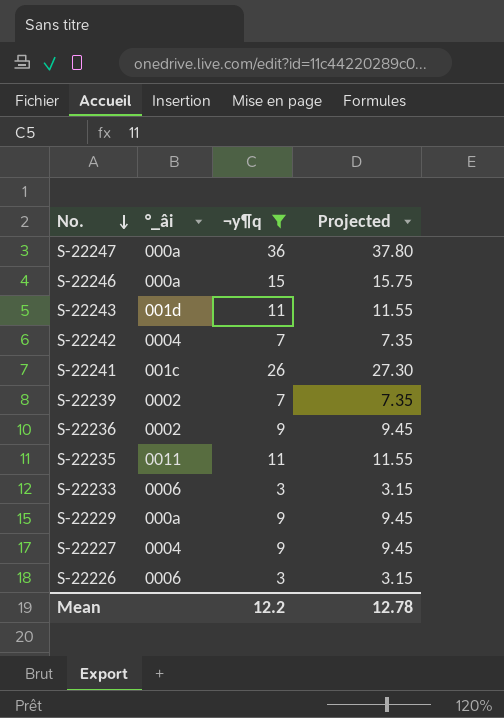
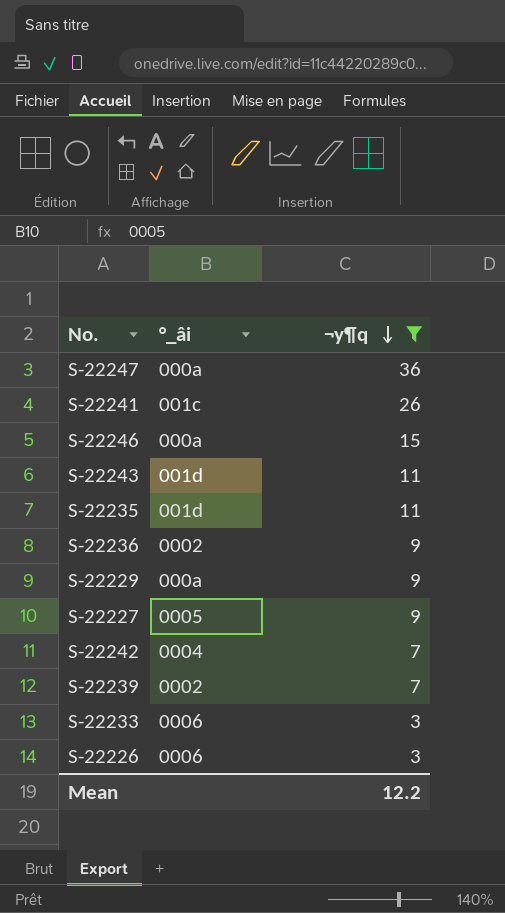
row order: No. descending -> ¬y¶q descending
column Projected | formula: [¬y¶q] * 1.05 -> none
S-22235 | °_âi: 0011 -> 001d
S-22227 | °_âi: 0004 -> 0005

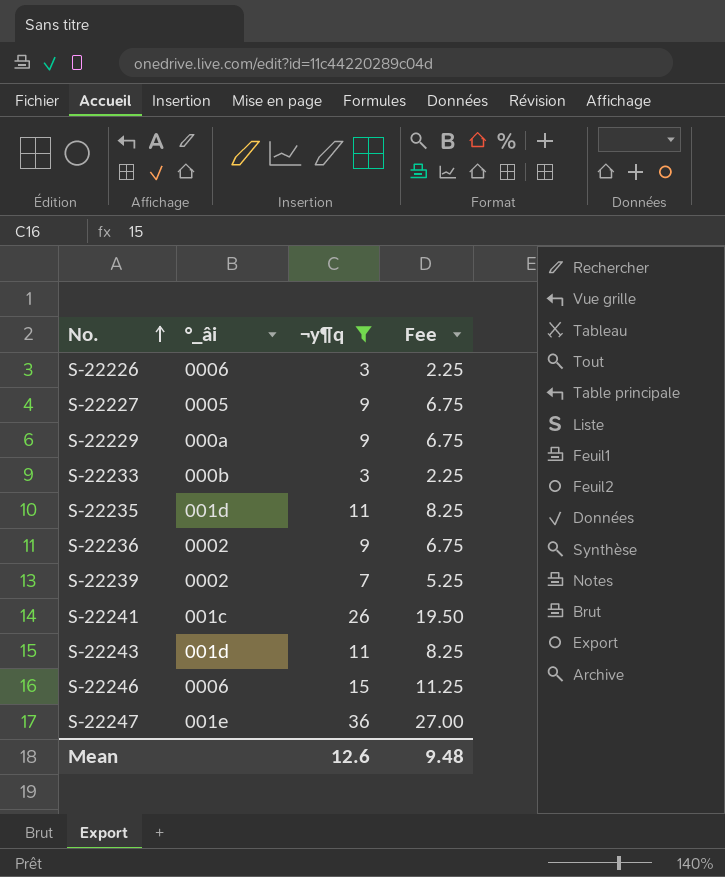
row order: ¬y¶q descending -> No. ascending
column Fee | formula: none -> [¬y¶q] * 0.75
row S-22242: 0004 | 7 -> none
S-22233 | °_âi: 0006 -> 000b
S-22246 | °_âi: 000a -> 0006
S-22247 | °_âi: 000a -> 001e
Mean | ¬y¶q: 12.2 -> 12.6

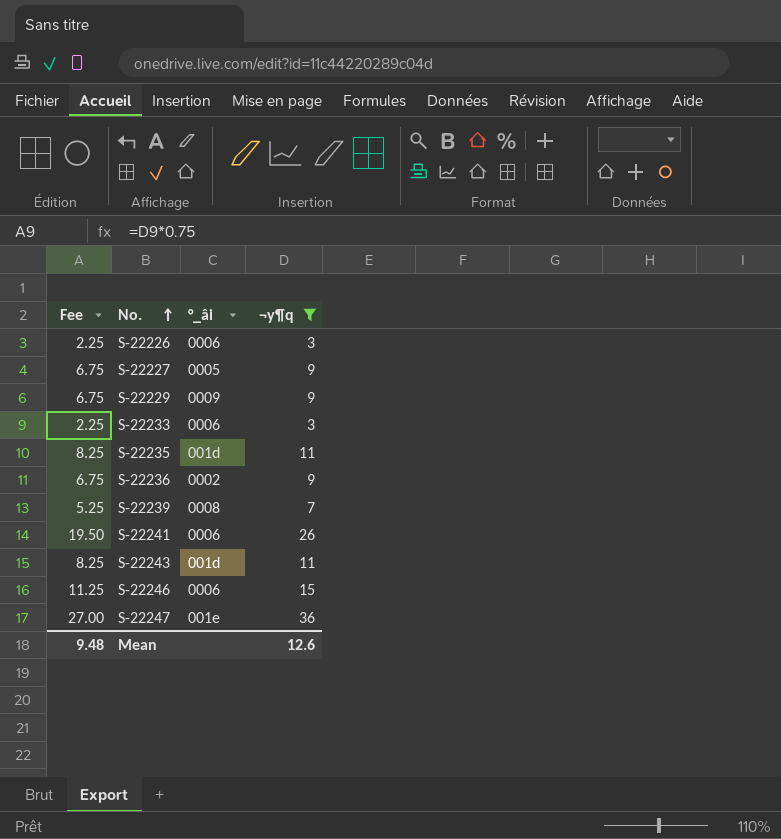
column Fee | position: 4 -> 1
S-22229 | °_âi: 000a -> 0009
S-22233 | °_âi: 000b -> 0006
S-22239 | °_âi: 0002 -> 0008
S-22241 | °_âi: 001c -> 0006

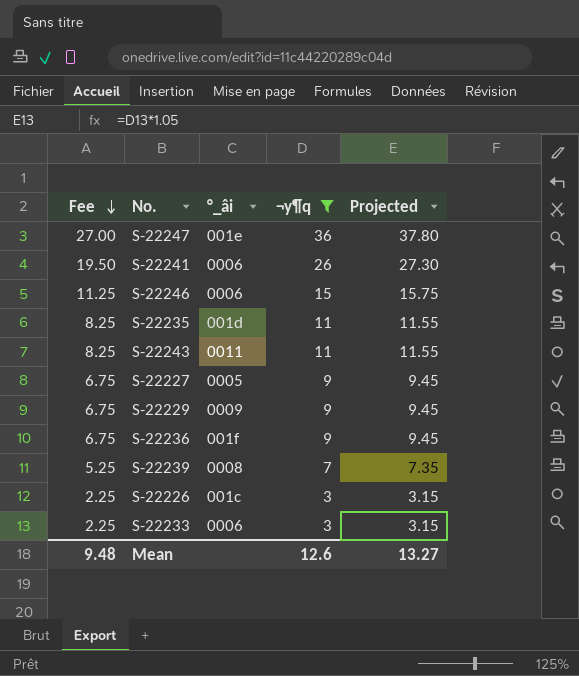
row order: No. ascending -> Fee descending
column Projected | formula: none -> [¬y¶q] * 1.05
S-22243 | °_âi: 001d -> 0011
S-22236 | °_âi: 0002 -> 001f
S-22226 | °_âi: 0006 -> 001c

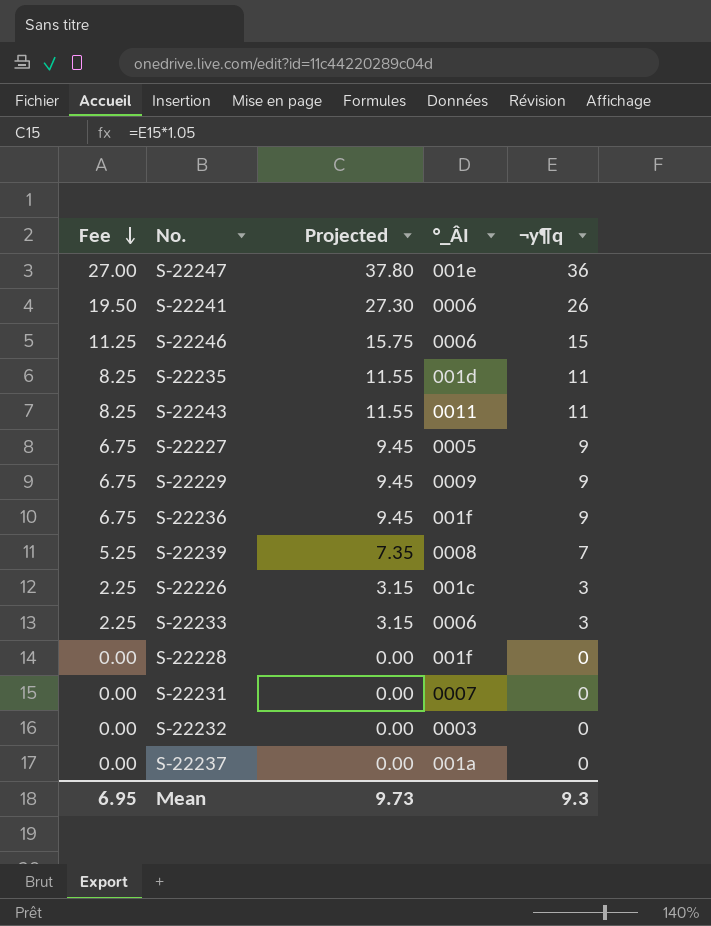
filter: ¬y¶q != 0 -> none
column Projected | position: 5 -> 3
column name: °_âi -> °_ÂI
Mean | Fee: 9.48 -> 6.95
Mean | Projected: 13.27 -> 9.73
Mean | ¬y¶q: 12.6 -> 9.3

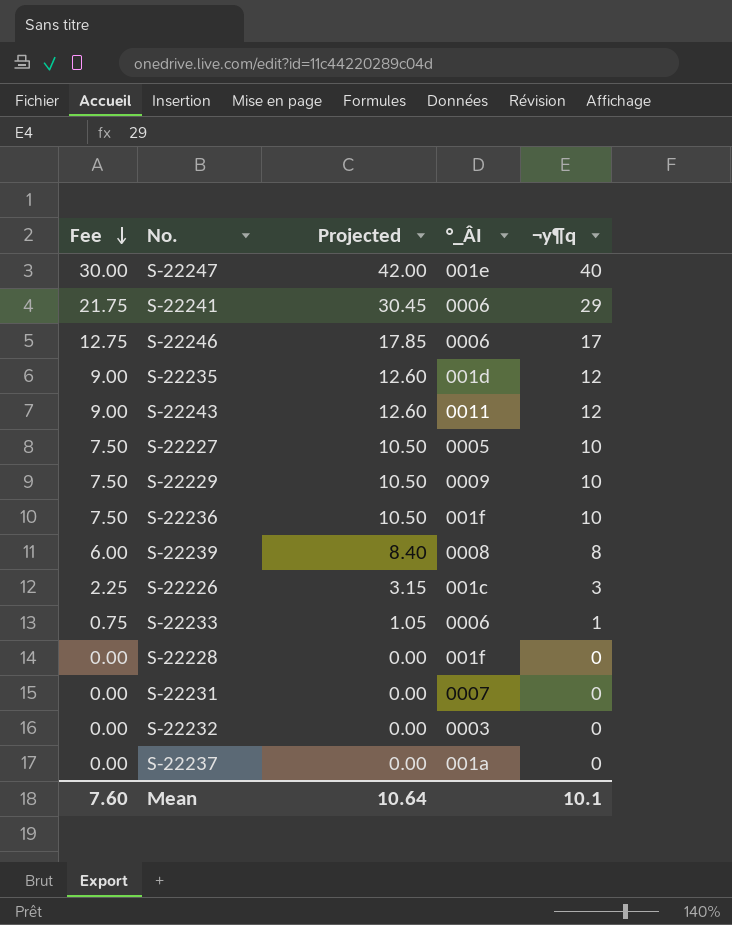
S-22247 | Fee: 27.00 -> 30.00
S-22247 | Projected: 37.80 -> 42.00
S-22247 | ¬y¶q: 36 -> 40
S-22241 | Fee: 19.50 -> 21.75
S-22241 | Projected: 27.30 -> 30.45
S-22241 | ¬y¶q: 26 -> 29
S-22246 | Fee: 11.25 -> 12.75
S-22246 | Projected: 15.75 -> 17.85
S-22246 | ¬y¶q: 15 -> 17
S-22235 | Fee: 8.25 -> 9.00
S-22235 | Projected: 11.55 -> 12.60
S-22235 | ¬y¶q: 11 -> 12
S-22243 | Fee: 8.25 -> 9.00
S-22243 | Projected: 11.55 -> 12.60
S-22243 | ¬y¶q: 11 -> 12
S-22227 | Fee: 6.75 -> 7.50
S-22227 | Projected: 9.45 -> 10.50
S-22227 | ¬y¶q: 9 -> 10
S-22229 | Fee: 6.75 -> 7.50
S-22229 | Projected: 9.45 -> 10.50
S-22229 | ¬y¶q: 9 -> 10
S-22236 | Fee: 6.75 -> 7.50
S-22236 | Projected: 9.45 -> 10.50
S-22236 | ¬y¶q: 9 -> 10
S-22239 | Fee: 5.25 -> 6.00
S-22239 | Projected: 7.35 -> 8.40
S-22239 | ¬y¶q: 7 -> 8
S-22233 | Fee: 2.25 -> 0.75
S-22233 | Projected: 3.15 -> 1.05
S-22233 | ¬y¶q: 3 -> 1
Mean | Fee: 6.95 -> 7.60
Mean | Projected: 9.73 -> 10.64
Mean | ¬y¶q: 9.3 -> 10.1

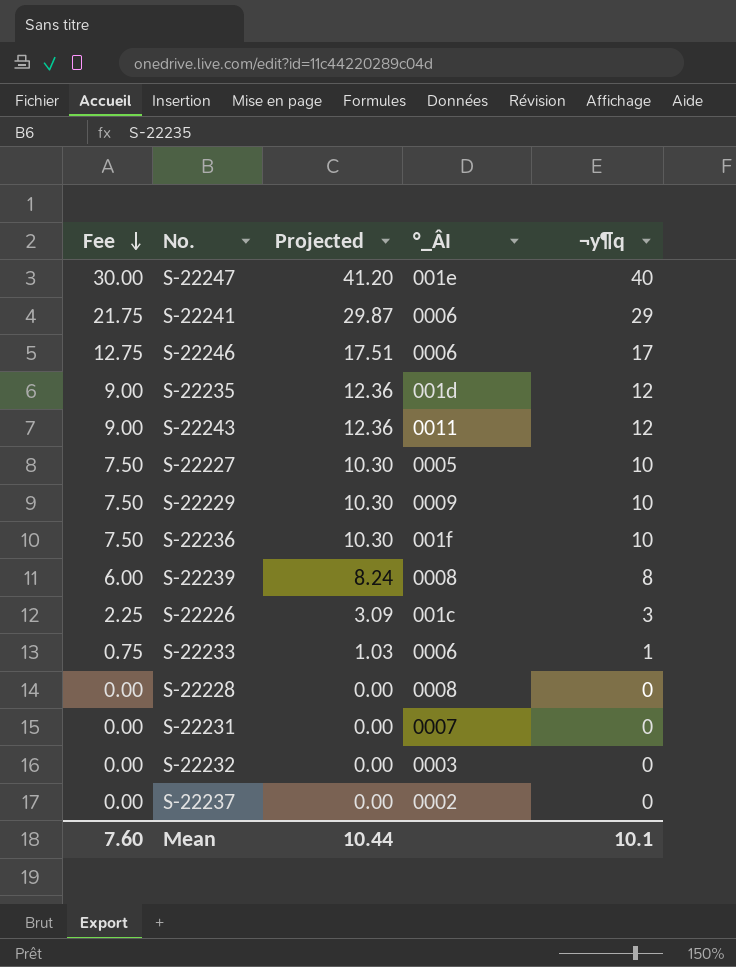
column Projected | formula: [¬y¶q] * 1.05 -> [¬y¶q] * 1.03
S-22228 | °_ÂI: 001f -> 0008
S-22237 | °_ÂI: 001a -> 0002
Mean | Projected: 10.64 -> 10.44

